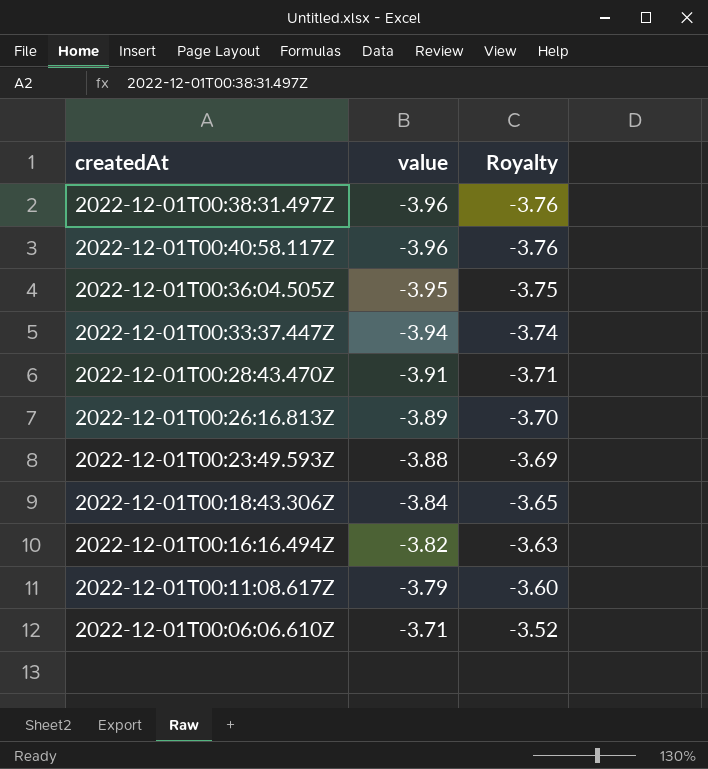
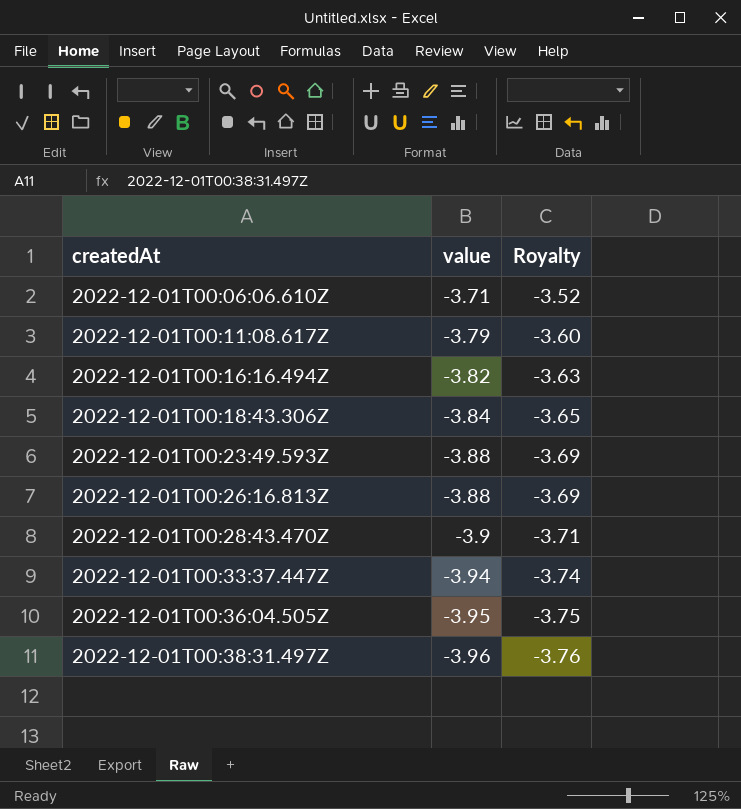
row order: value ascending -> createdAt ascending
row 2022-12-01T00:40:58.117Z: -3.96 | -3.76 -> none
2022-12-01T00:26:16.813Z | value: -3.89 -> -3.88
2022-12-01T00:26:16.813Z | Royalty: -3.70 -> -3.69
2022-12-01T00:28:43.470Z | value: -3.91 -> -3.9

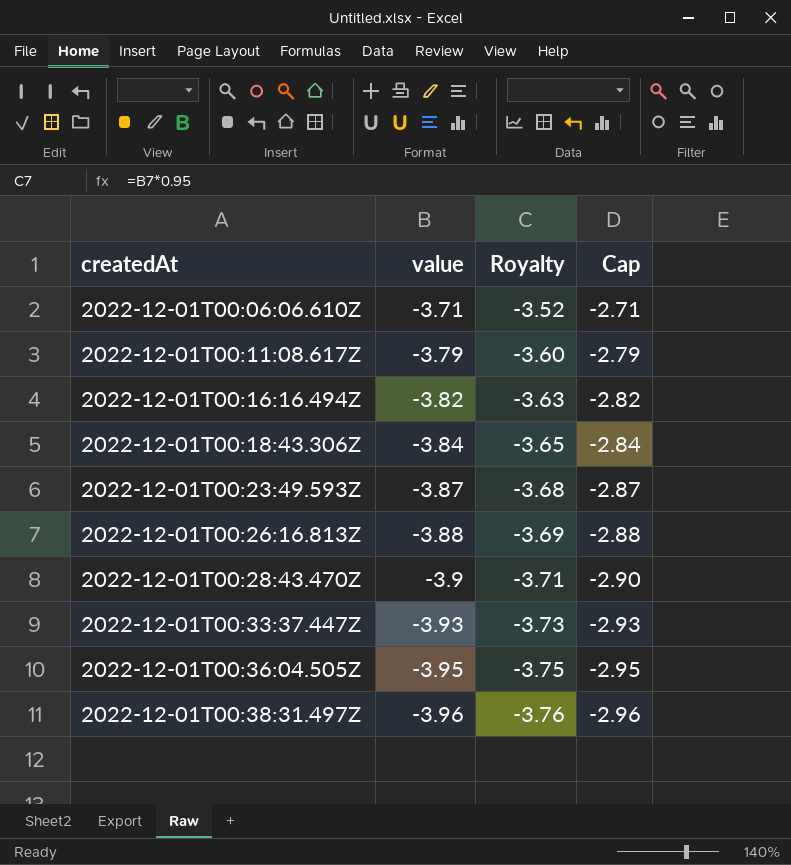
column Cap | formula: none -> [value] + 1
2022-12-01T00:23:49.593Z | value: -3.88 -> -3.87
2022-12-01T00:23:49.593Z | Royalty: -3.69 -> -3.68
2022-12-01T00:33:37.447Z | value: -3.94 -> -3.93
2022-12-01T00:33:37.447Z | Royalty: -3.74 -> -3.73

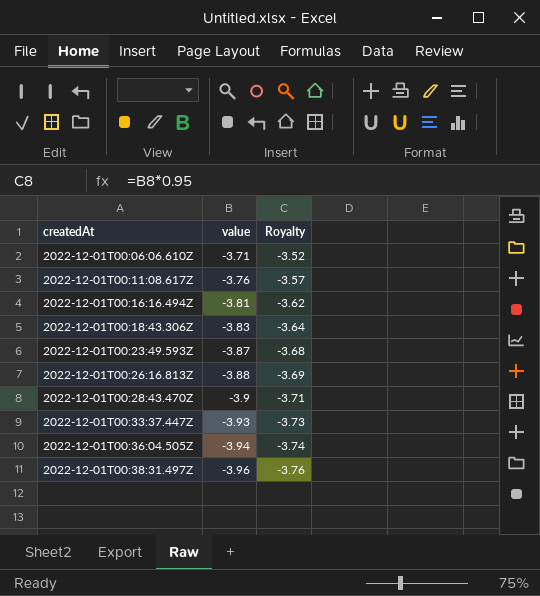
column Cap | formula: [value] + 1 -> none
2022-12-01T00:11:08.617Z | value: -3.79 -> -3.76
2022-12-01T00:11:08.617Z | Royalty: -3.60 -> -3.57
2022-12-01T00:16:16.494Z | value: -3.82 -> -3.81
2022-12-01T00:16:16.494Z | Royalty: -3.63 -> -3.62
2022-12-01T00:18:43.306Z | value: -3.84 -> -3.83
2022-12-01T00:18:43.306Z | Royalty: -3.65 -> -3.64
2022-12-01T00:36:04.505Z | value: -3.95 -> -3.94
2022-12-01T00:36:04.505Z | Royalty: -3.75 -> -3.74

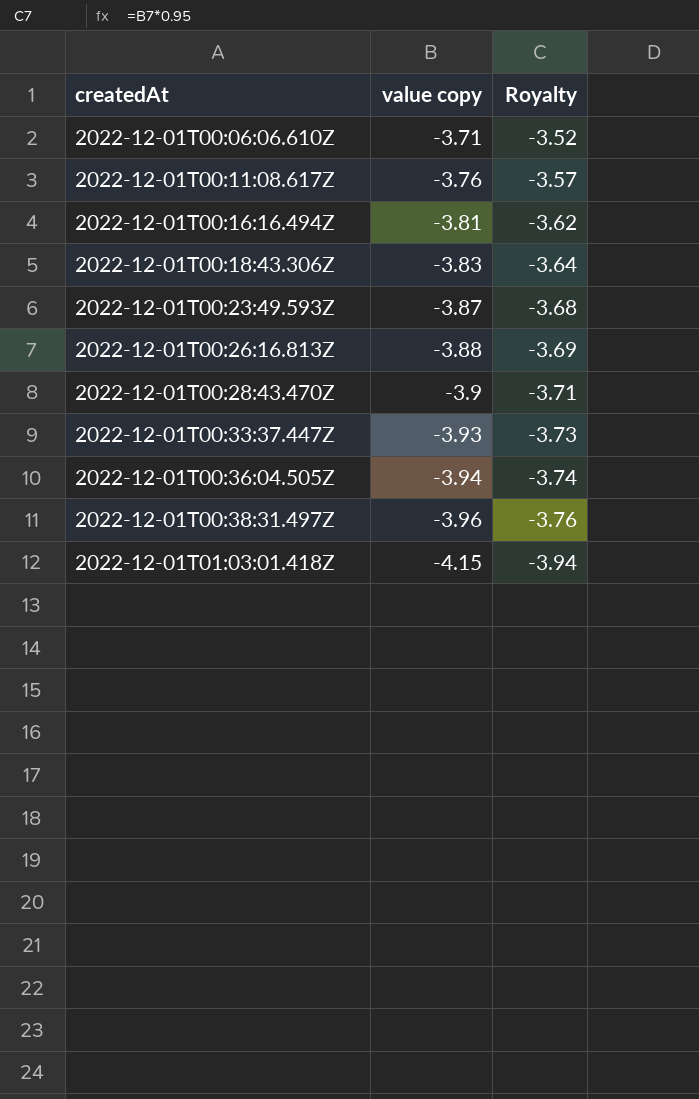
column name: value -> value copy
row 2022-12-01T01:03:01.418Z: none -> -4.15 | -3.94

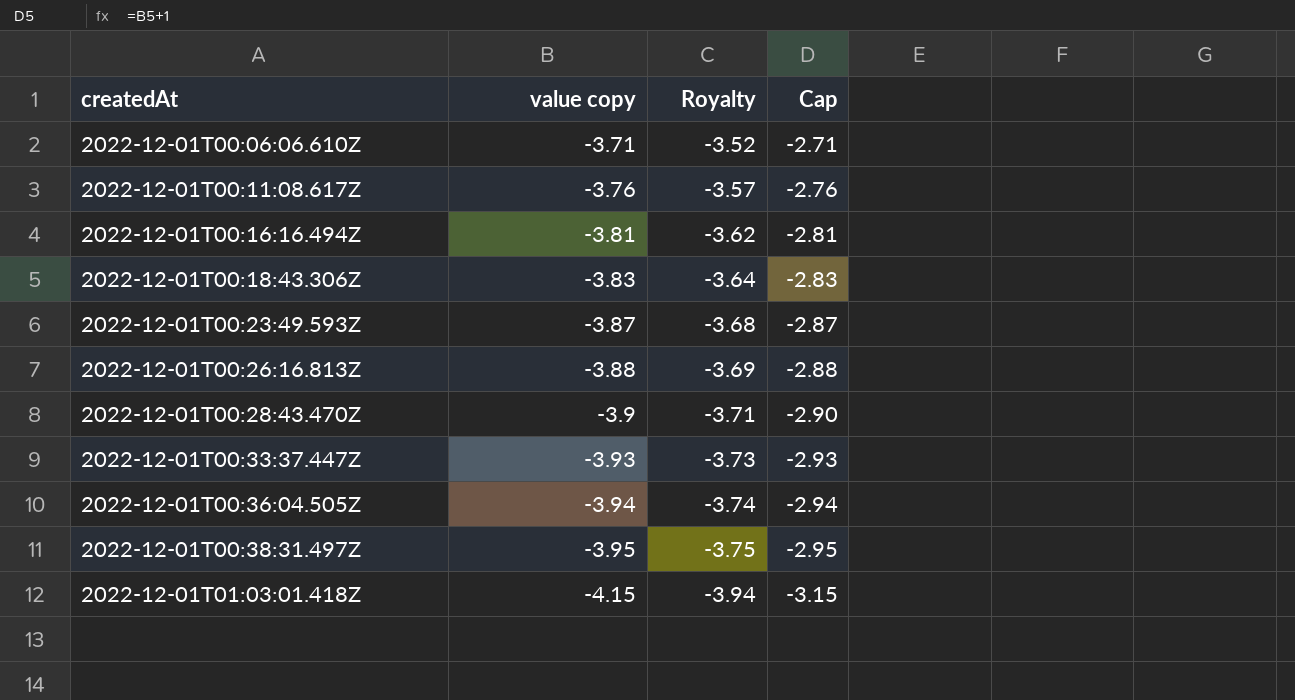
column Cap | formula: none -> [value copy] + 1
2022-12-01T00:38:31.497Z | value copy: -3.96 -> -3.95
2022-12-01T00:38:31.497Z | Royalty: -3.76 -> -3.75

